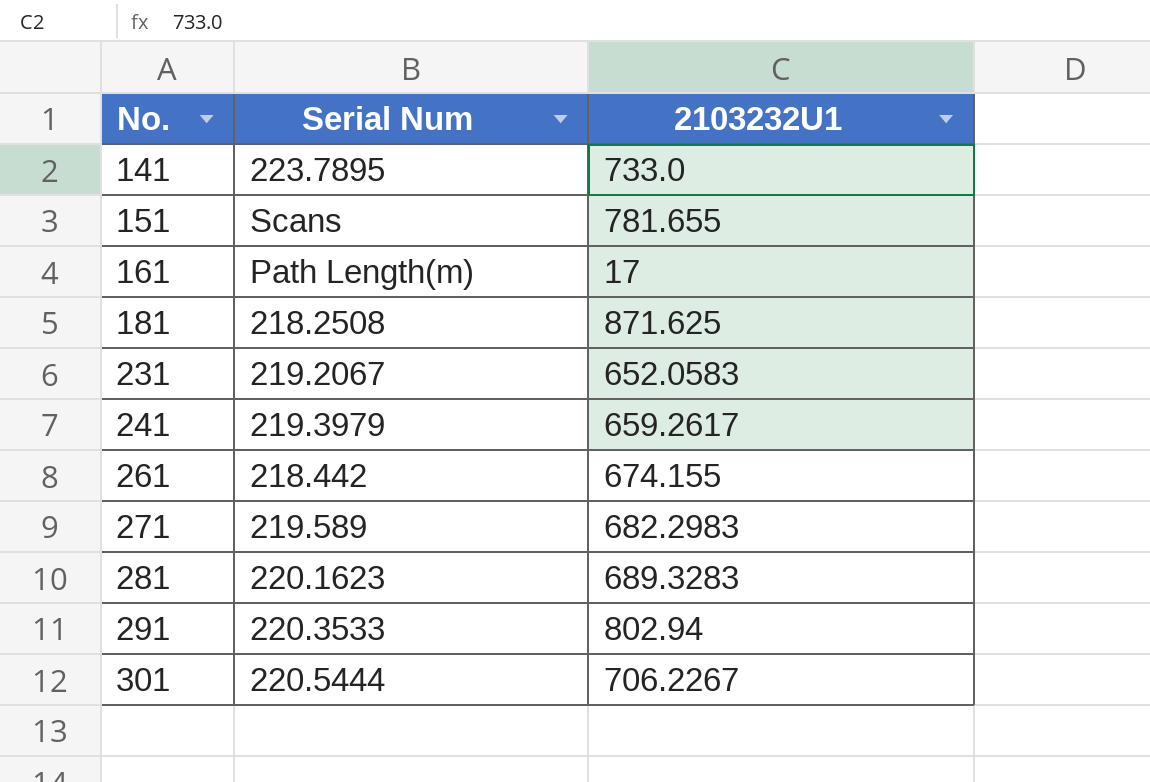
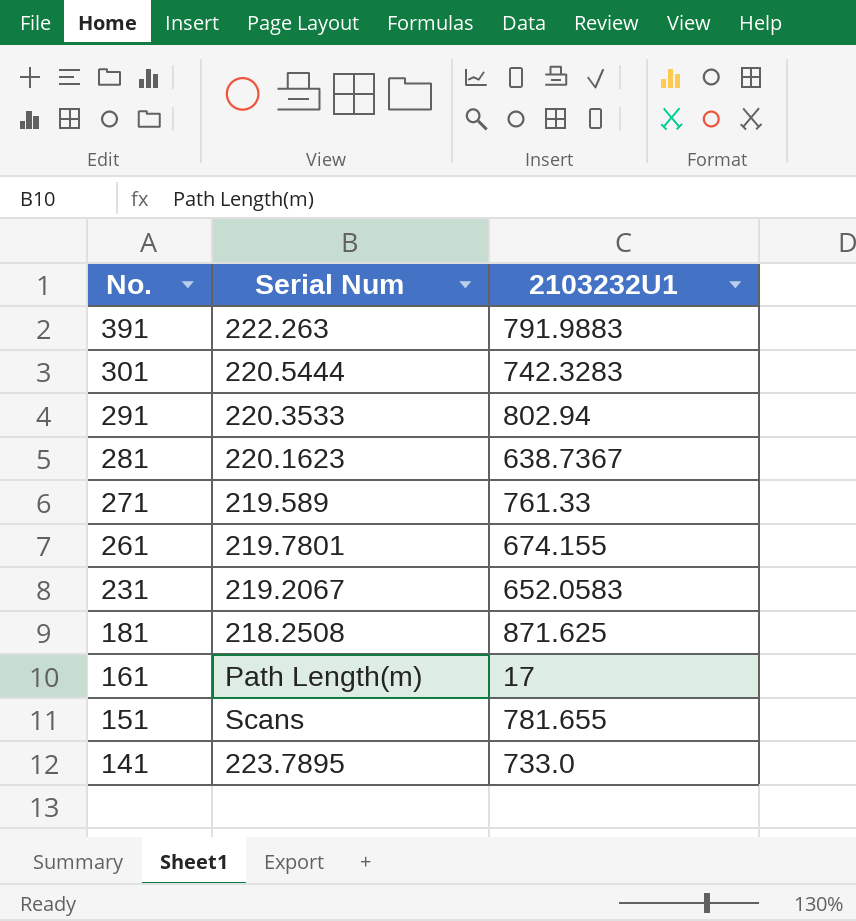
row order: No. ascending -> No. descending
row 241: 219.3979 | 659.2617 -> none
row 391: none -> 222.263 | 791.9883
301 | 2103232U1: 706.2267 -> 742.3283
281 | 2103232U1: 689.3283 -> 638.7367
271 | 2103232U1: 682.2983 -> 761.33
261 | Serial Num: 218.442 -> 219.7801

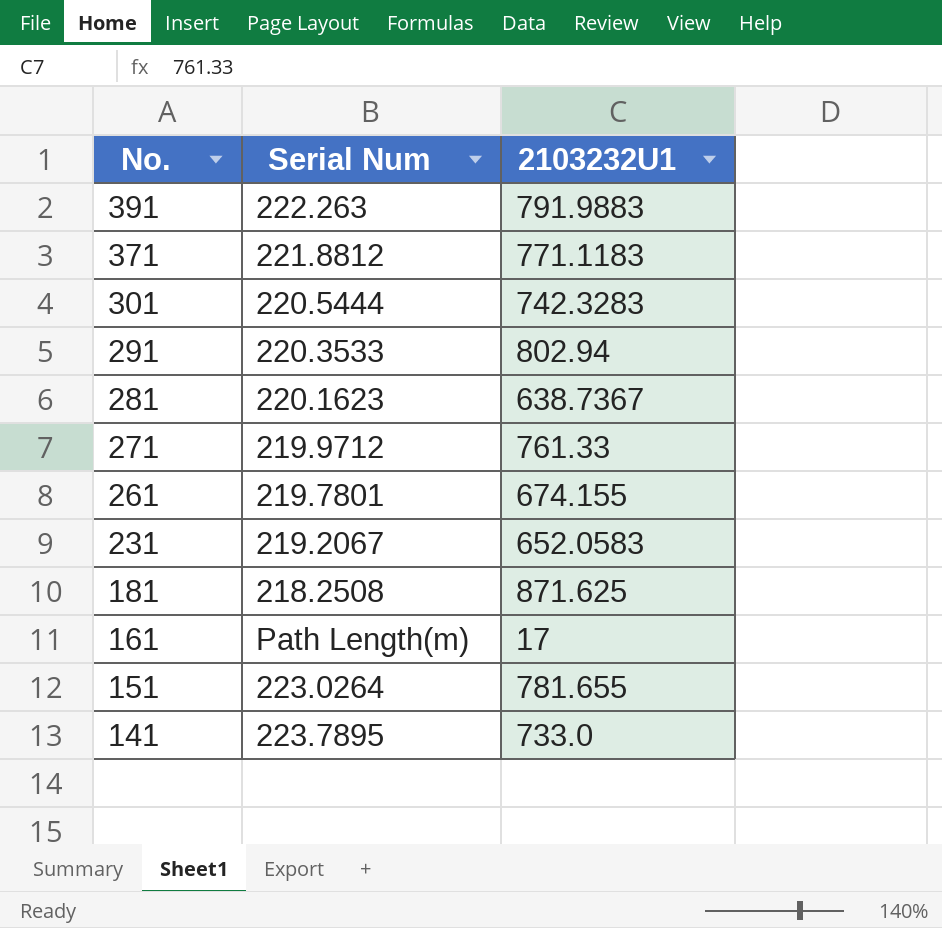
row 371: none -> 221.8812 | 771.1183
271 | Serial Num: 219.589 -> 219.9712
151 | Serial Num: Scans -> 223.0264

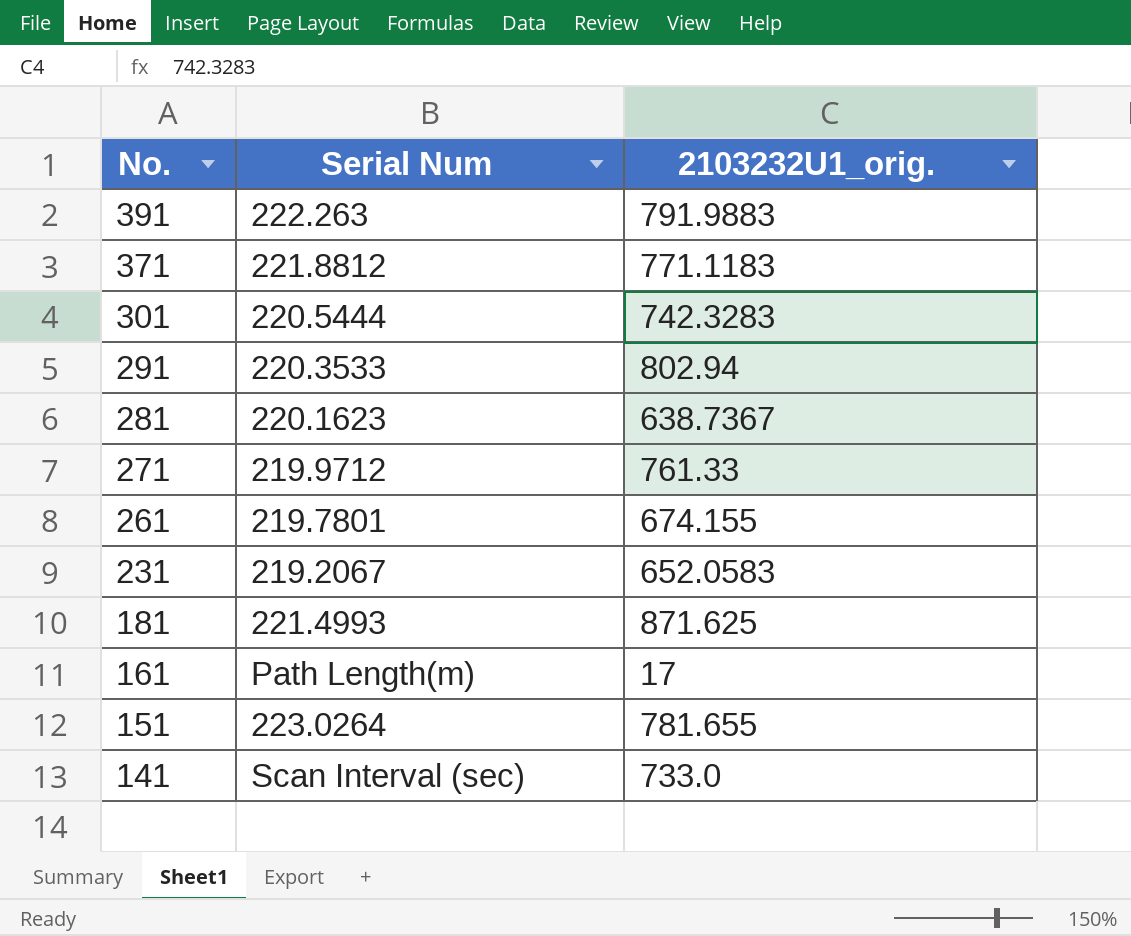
column name: 2103232U1 -> 2103232U1_orig.
181 | Serial Num: 218.2508 -> 221.4993
141 | Serial Num: 223.7895 -> Scan Interval (sec)

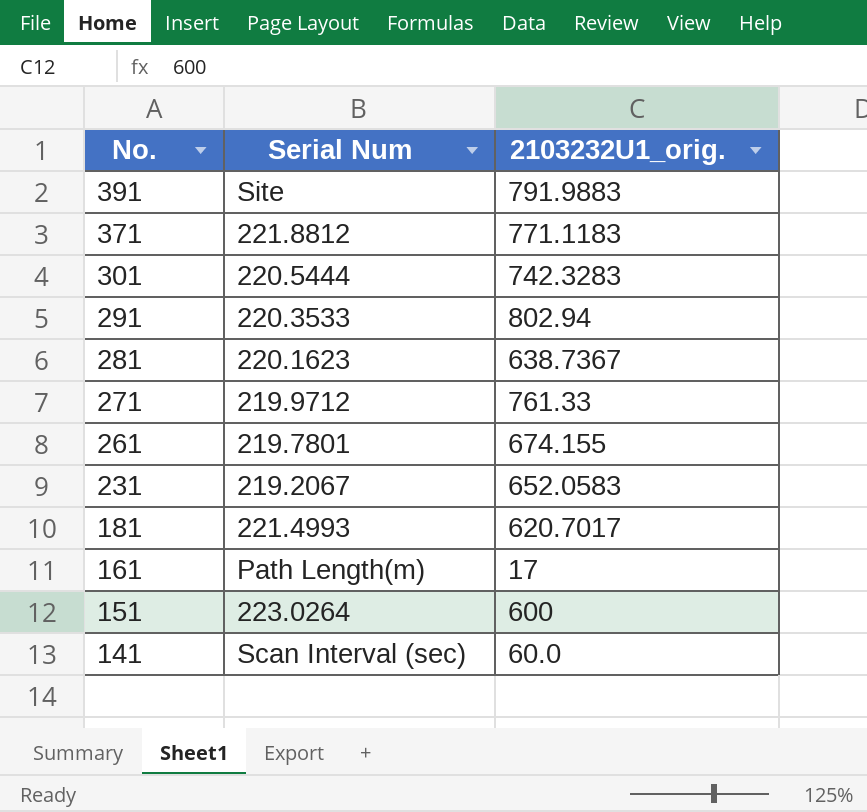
391 | Serial Num: 222.263 -> Site
181 | 2103232U1_orig.: 871.625 -> 620.7017
151 | 2103232U1_orig.: 781.655 -> 600
141 | 2103232U1_orig.: 733.0 -> 60.0

